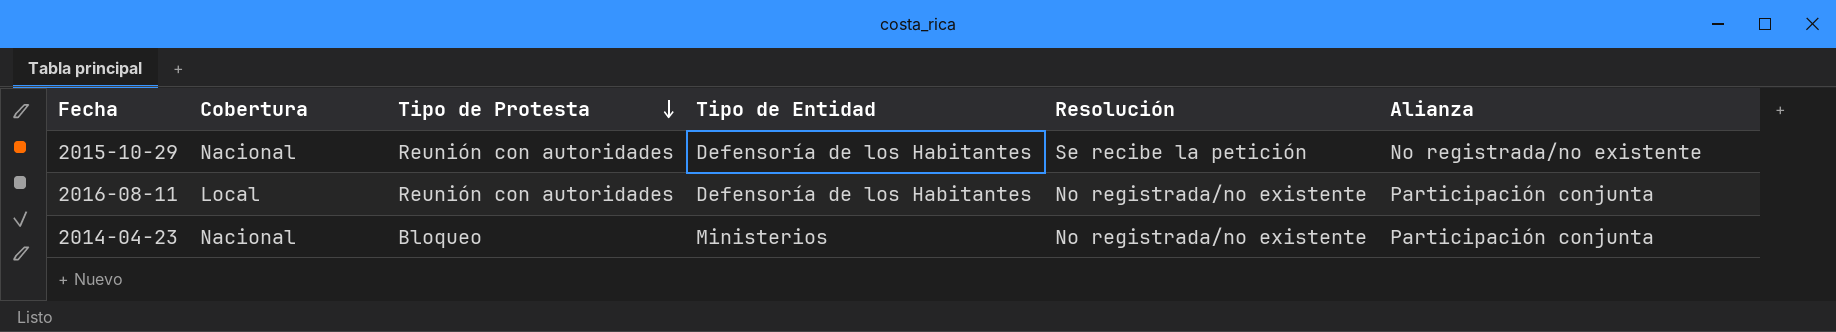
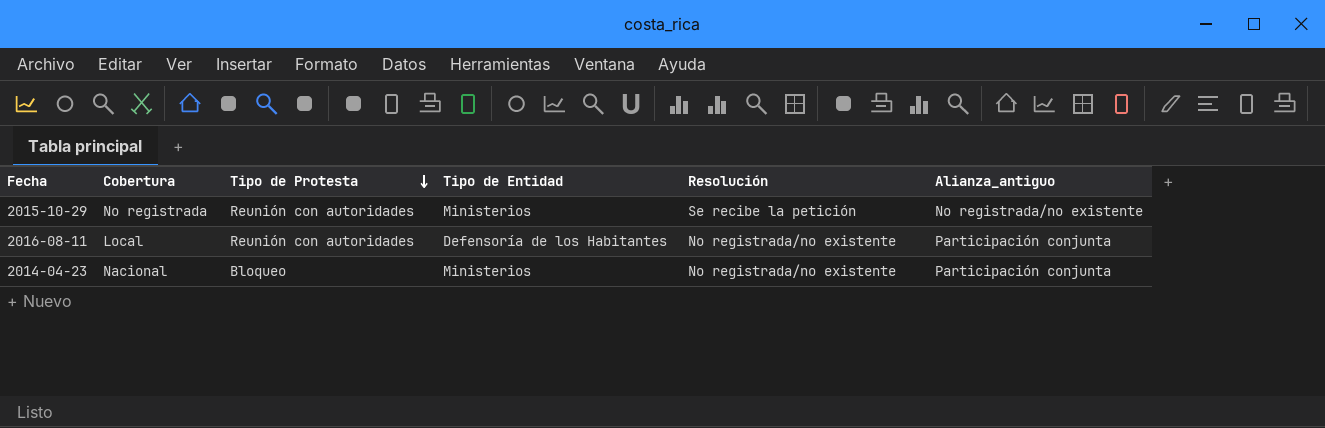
column name: Alianza -> Alianza_antiguo
2015-10-29 | Cobertura: Nacional -> No registrada
2015-10-29 | Tipo de Entidad: Defensoría de los Habitantes -> Ministerios

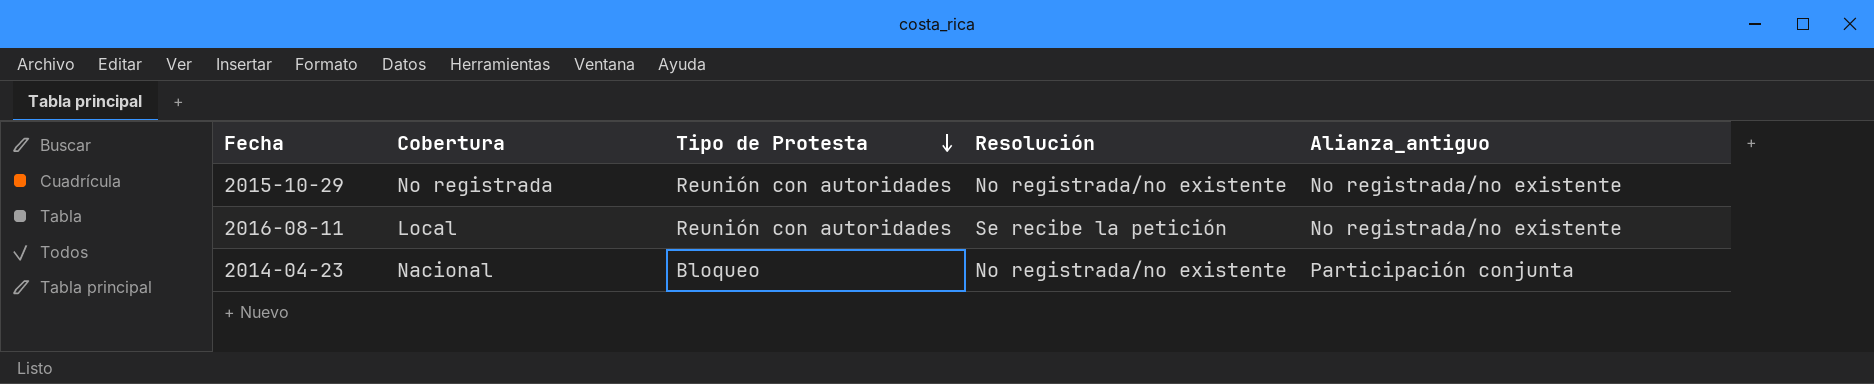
column Tipo de Entidad | position: 4 -> none
2015-10-29 | Resolución: Se recibe la petición -> No registrada/no existente
2016-08-11 | Resolución: No registrada/no existente -> Se recibe la petición
2016-08-11 | Alianza_antiguo: Participación conjunta -> No registrada/no existente

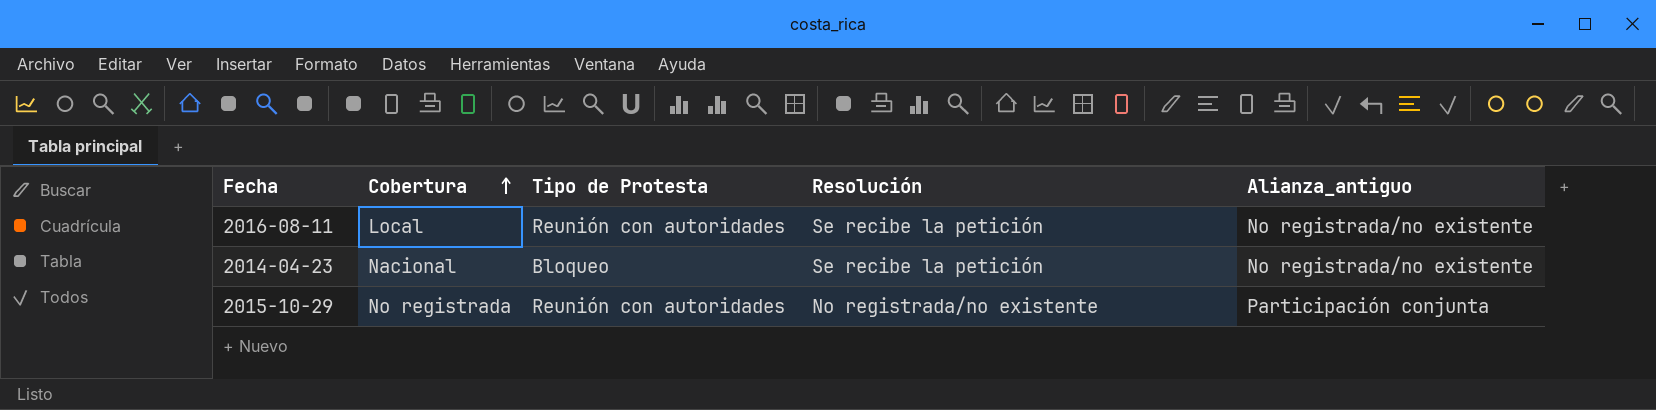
row order: Tipo de Protesta descending -> Cobertura ascending
2014-04-23 | Resolución: No registrada/no existente -> Se recibe la petición
2014-04-23 | Alianza_antiguo: Participación conjunta -> No registrada/no existente
2015-10-29 | Alianza_antiguo: No registrada/no existente -> Participación conjunta

